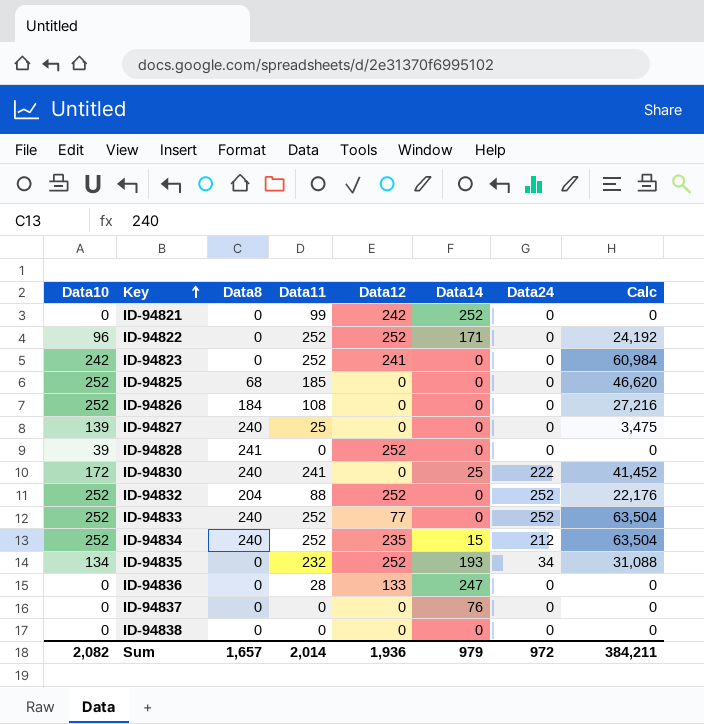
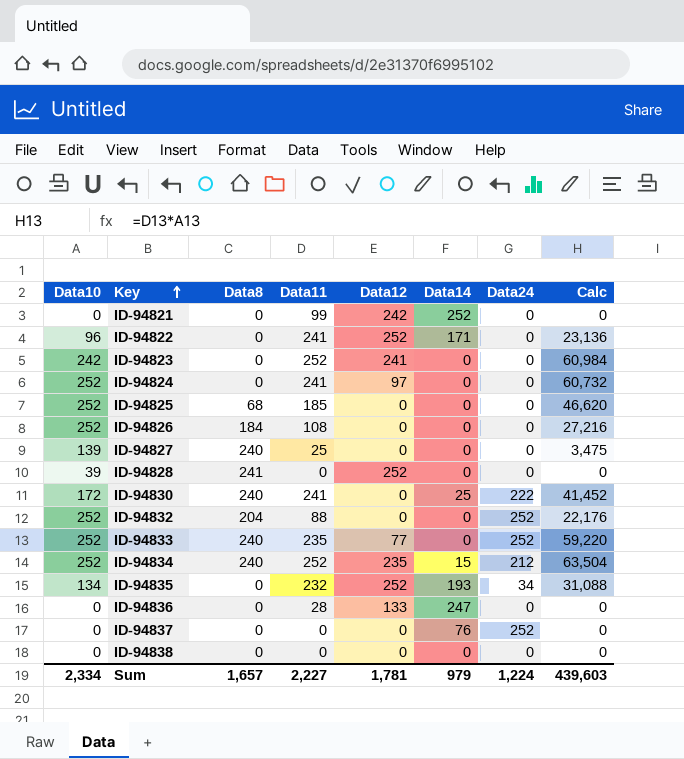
ID-94822 | Data11: 252 -> 241
ID-94822 | Calc: 24,192 -> 23,136
row ID-94824: none -> 252 | 0 | 241 | 97 | 0 | 0 | 60,732
ID-94832 | Data12: 252 -> 0
ID-94833 | Data11: 252 -> 235
ID-94833 | Calc: 63,504 -> 59,220
ID-94837 | Data24: 0 -> 252
Sum | Data10: 2,082 -> 2,334
Sum | Data11: 2,014 -> 2,227
Sum | Data12: 1,936 -> 1,781
Sum | Data24: 972 -> 1,224
Sum | Calc: 384,211 -> 439,603

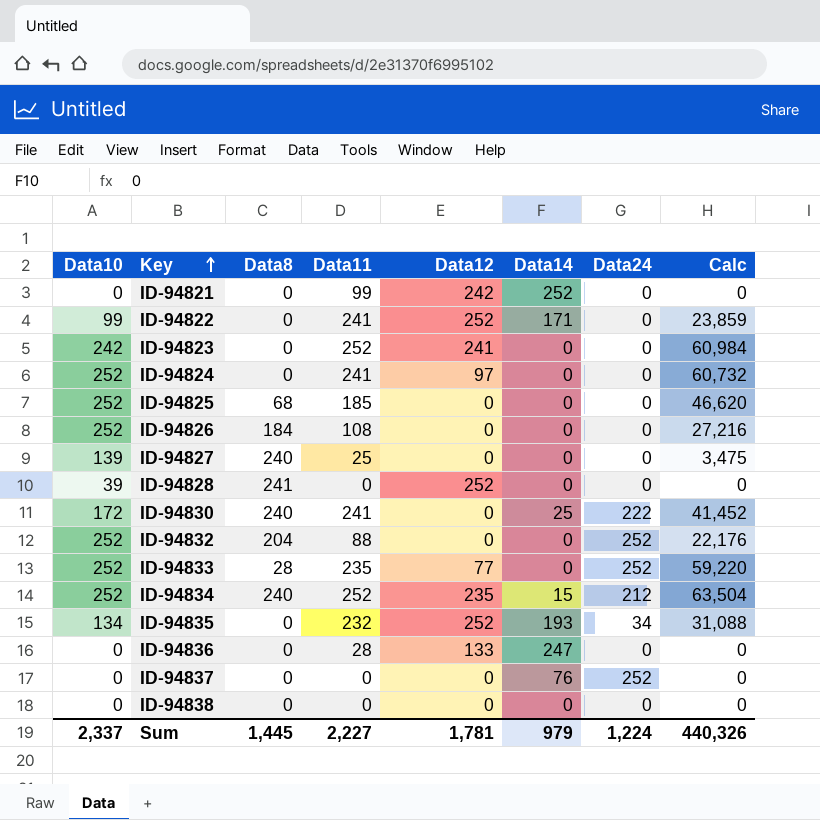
ID-94822 | Data10: 96 -> 99
ID-94822 | Calc: 23,136 -> 23,859
ID-94833 | Data8: 240 -> 28
Sum | Data10: 2,334 -> 2,337
Sum | Data8: 1,657 -> 1,445
Sum | Calc: 439,603 -> 440,326

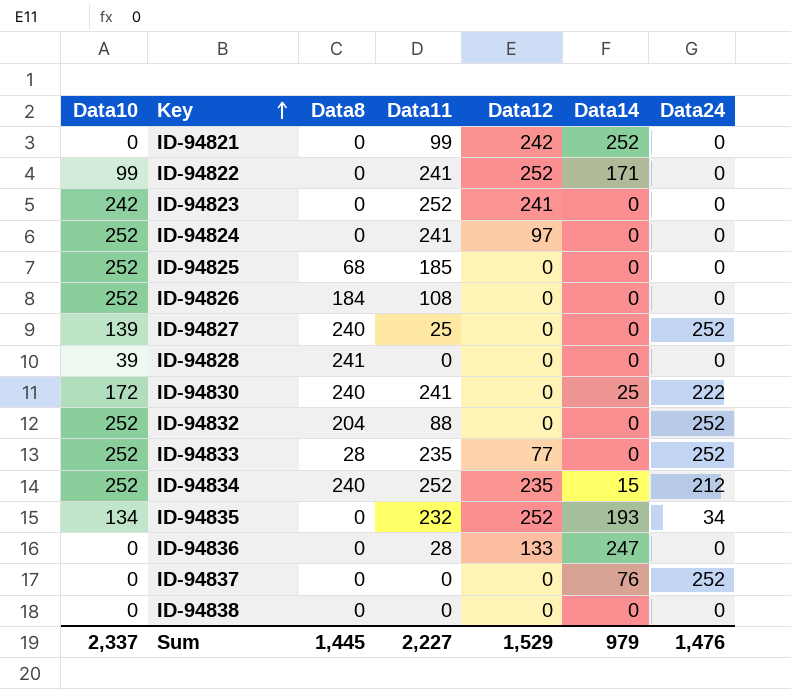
column Calc | formula: [Data10] * [Data11] -> none
ID-94827 | Data24: 0 -> 252
ID-94828 | Data12: 252 -> 0
Sum | Data12: 1,781 -> 1,529
Sum | Data24: 1,224 -> 1,476

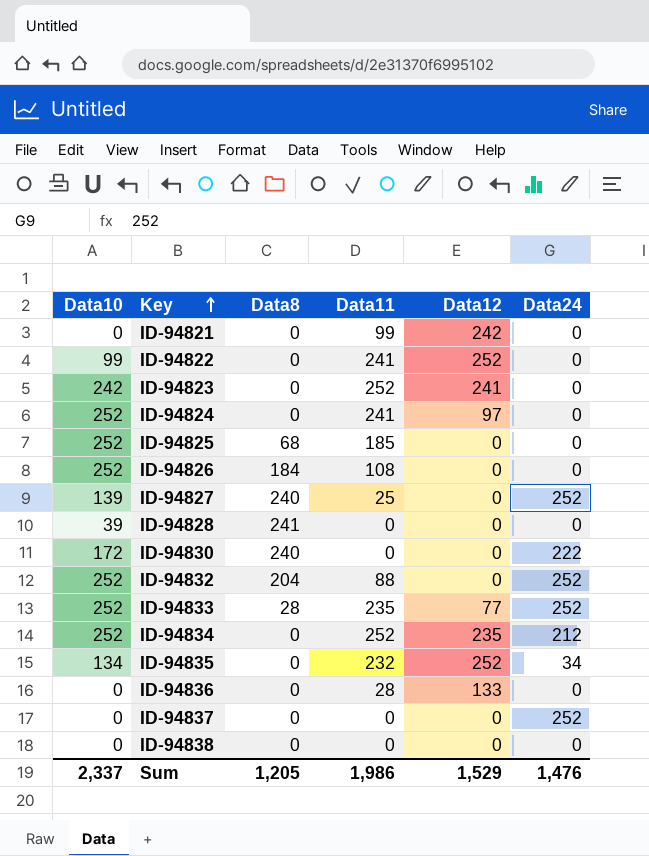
column Data14 | position: 6 -> none
ID-94830 | Data11: 241 -> 0
ID-94834 | Data8: 240 -> 0
Sum | Data8: 1,445 -> 1,205
Sum | Data11: 2,227 -> 1,986

